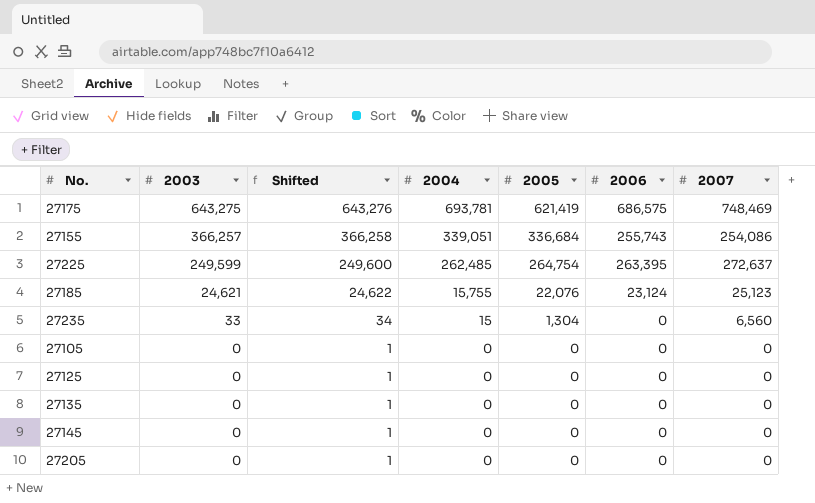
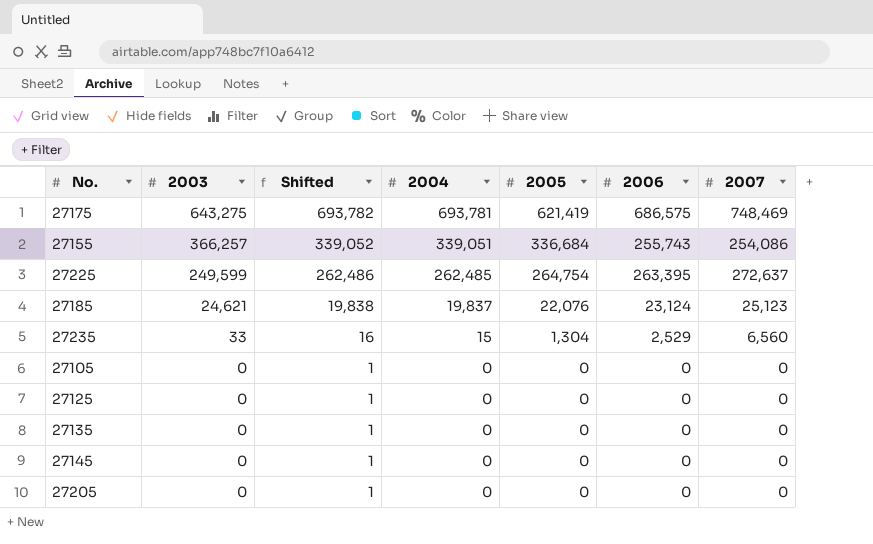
column Shifted | formula: [2003] + 1 -> [2004] + 1
27185 | 2004: 15,755 -> 19,837
27235 | 2006: 0 -> 2,529

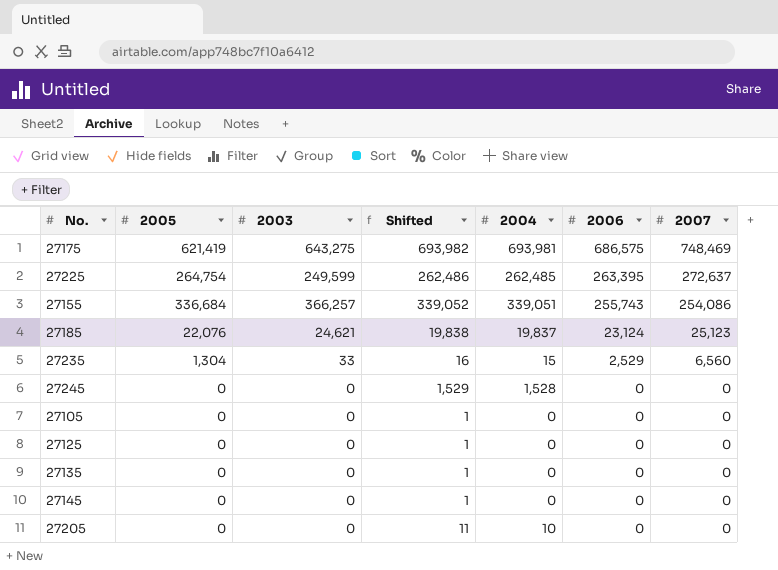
row order: 2003 descending -> 2006 descending
column 2005 | position: 5 -> 2
27175 | Shifted: 693,782 -> 693,982
27175 | 2004: 693,781 -> 693,981
row 27245: none -> 0 | 0 | 1,529 | 1,528 | 0 | 0
27205 | Shifted: 1 -> 11
27205 | 2004: 0 -> 10

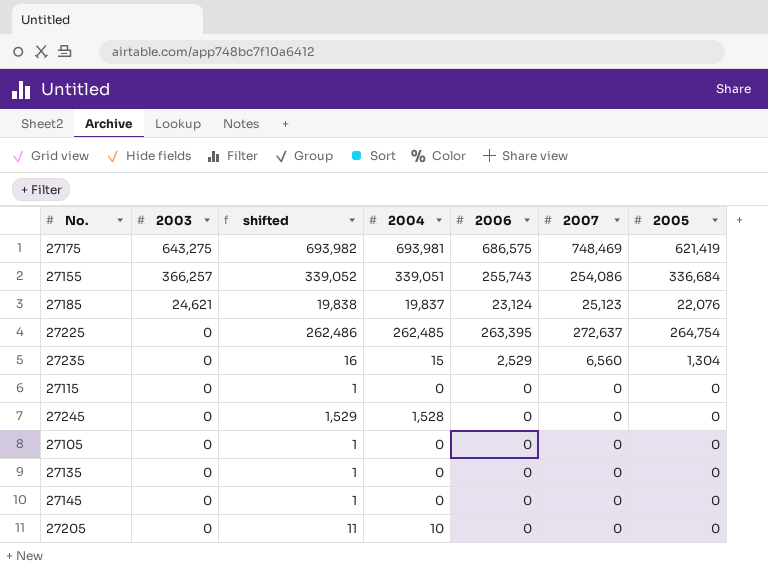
row order: 2006 descending -> 2003 descending
column name: Shifted -> shifted
column 2005 | position: 2 -> 7
row 27125: 0 | 0 | 1 | 0 | 0 | 0 -> none
27225 | 2003: 249,599 -> 0
27235 | 2003: 33 -> 0
row 27115: none -> 0 | 1 | 0 | 0 | 0 | 0

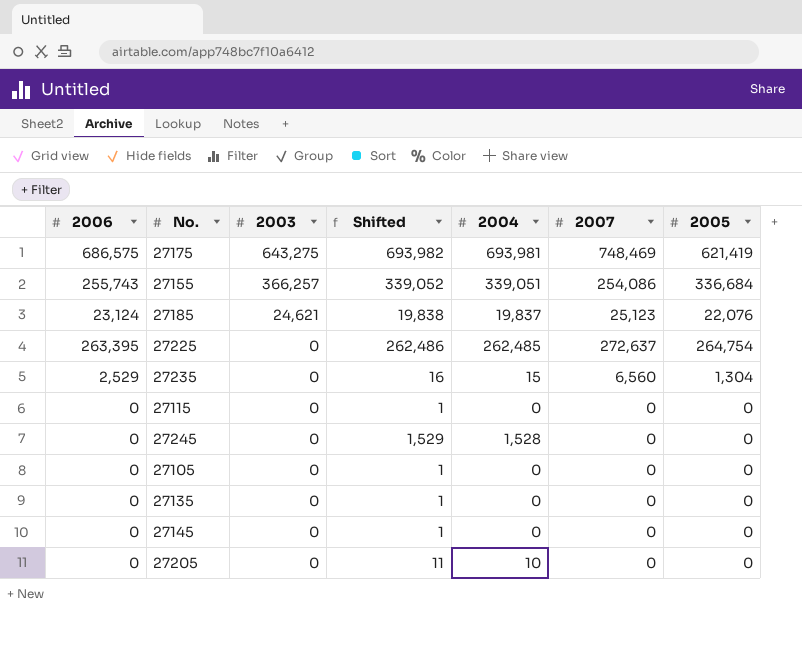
column 2006 | position: 5 -> 1
column name: shifted -> Shifted

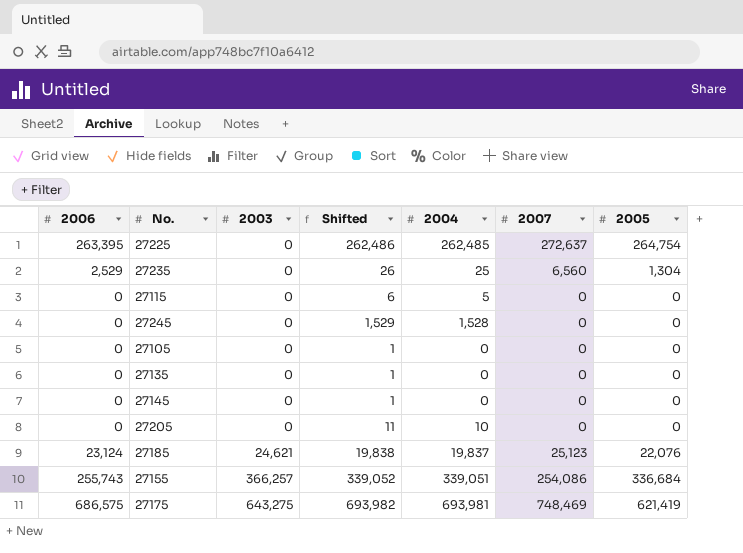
row order: 2003 descending -> 2003 ascending
27235 | Shifted: 16 -> 26
27235 | 2004: 15 -> 25
27115 | Shifted: 1 -> 6
27115 | 2004: 0 -> 5

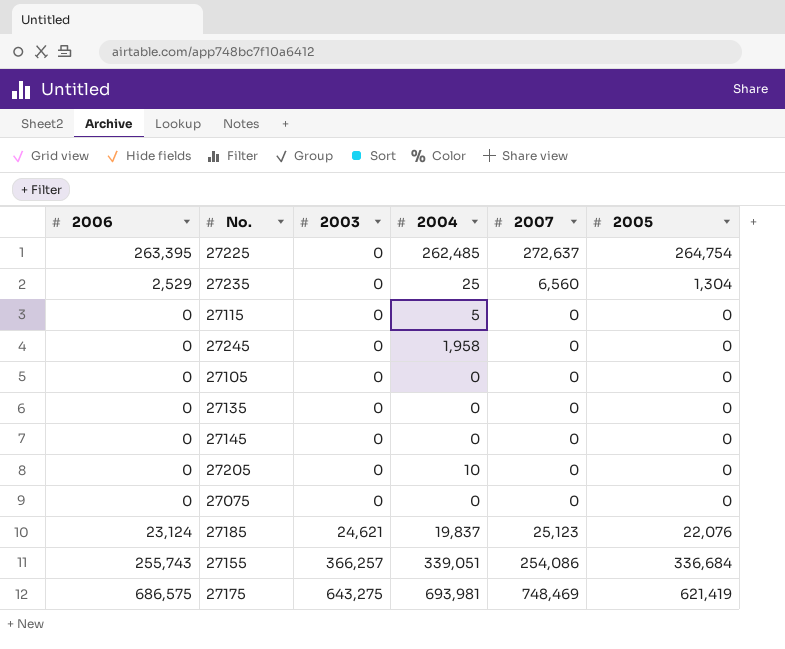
column Shifted | formula: [2004] + 1 -> none
27245 | 2004: 1,528 -> 1,958
row 27075: none -> 0 | 0 | 0 | 0 | 0

